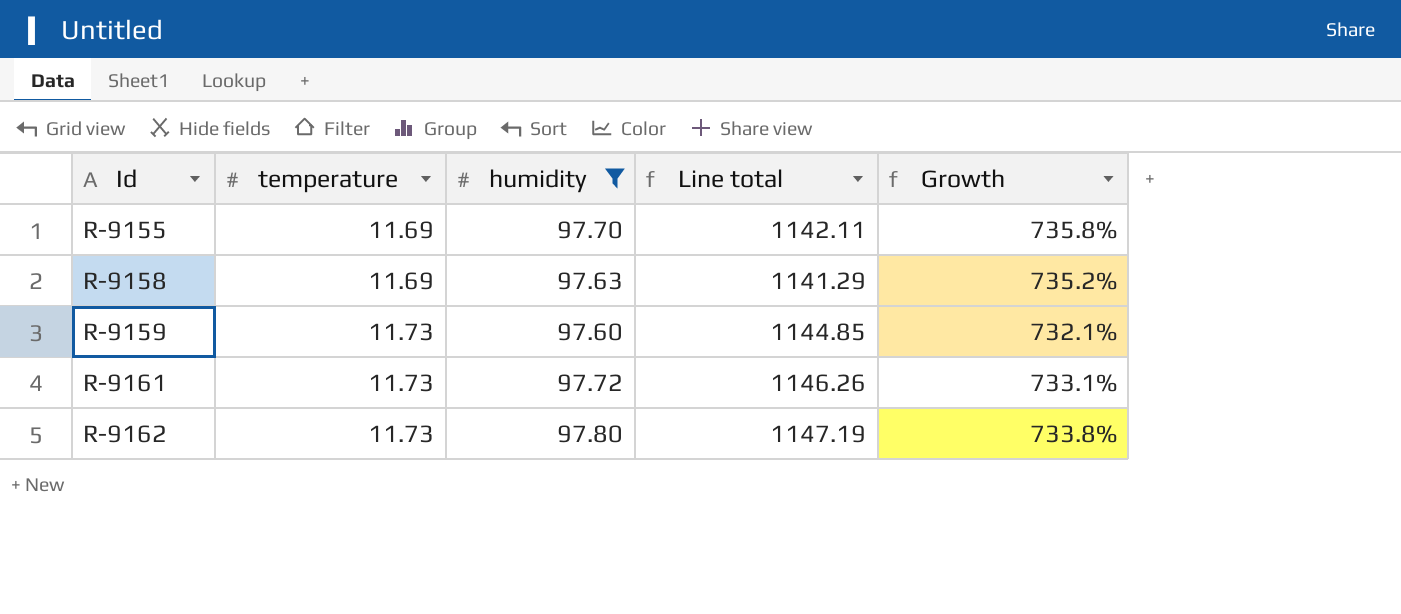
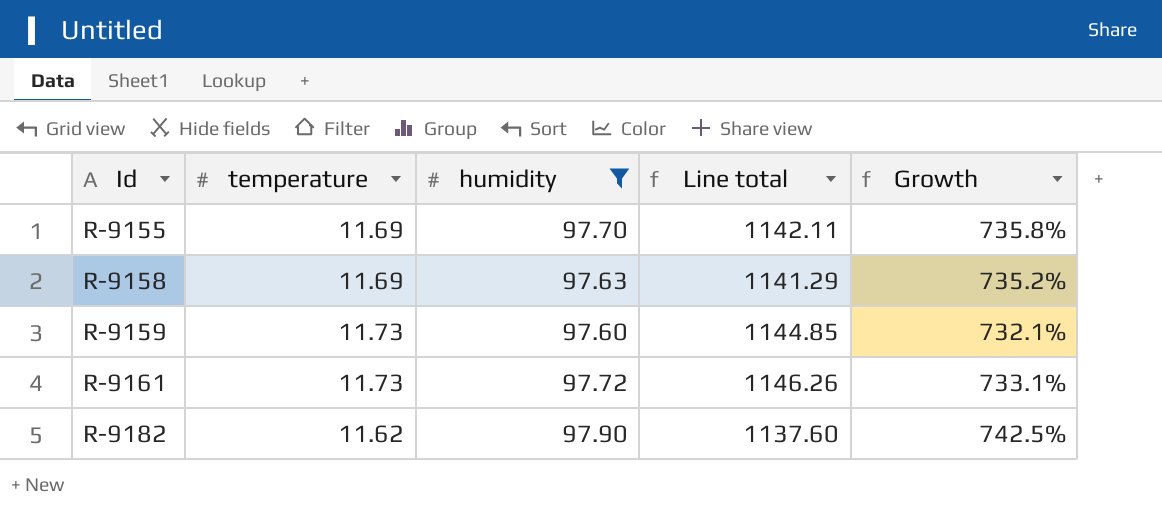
row R-9162: 11.73 | 97.80 | 1147.19 | 733.8% -> none
row R-9182: none -> 11.62 | 97.90 | 1137.60 | 742.5%

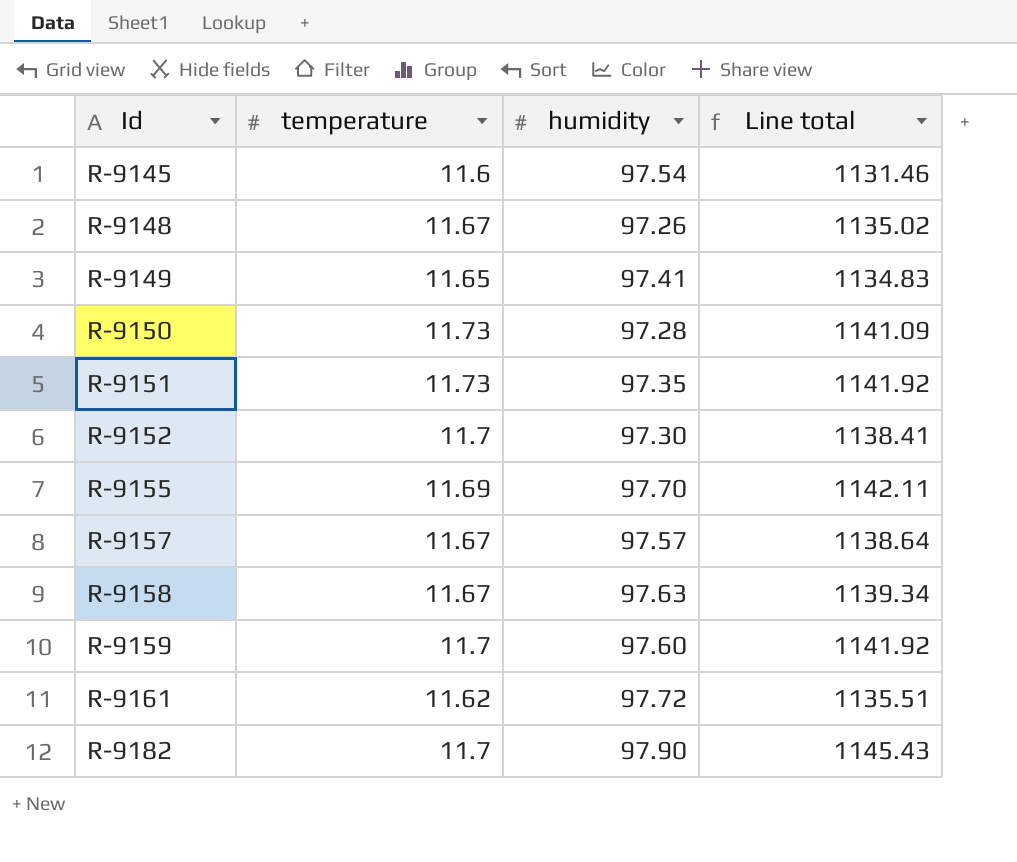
filter: humidity >= 97.60 -> none
column Growth | formula: ([humidity] - [temperature]) / [temperature] -> none
R-9158 | temperature: 11.69 -> 11.67
R-9158 | Line total: 1141.29 -> 1139.34
R-9159 | temperature: 11.73 -> 11.7
R-9159 | Line total: 1144.85 -> 1141.92
R-9161 | temperature: 11.73 -> 11.62
R-9161 | Line total: 1146.26 -> 1135.51
R-9182 | temperature: 11.62 -> 11.7
R-9182 | Line total: 1137.60 -> 1145.43

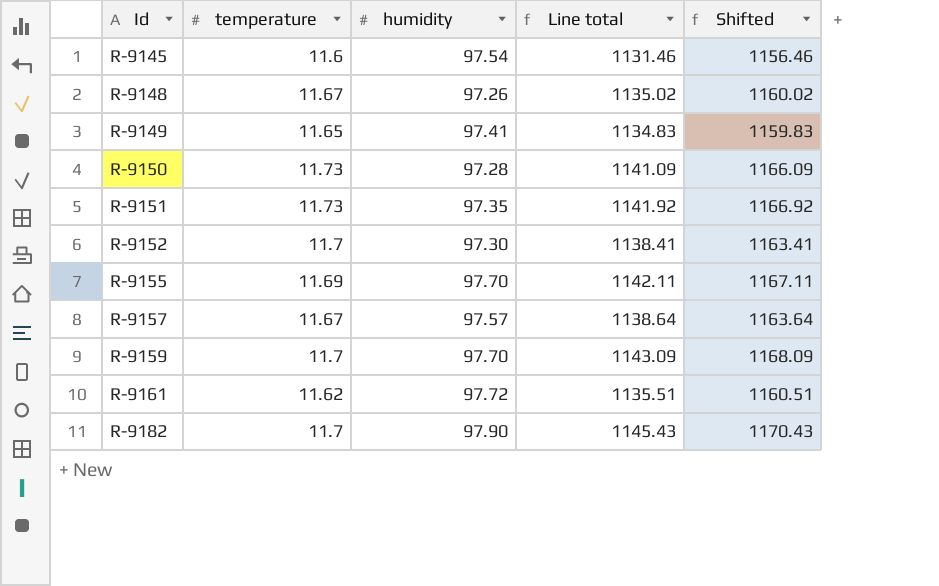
column Shifted | formula: none -> [Line total] + 25
row R-9158: 11.67 | 97.63 | 1139.34 -> none
R-9159 | humidity: 97.60 -> 97.70
R-9159 | Line total: 1141.92 -> 1143.09

